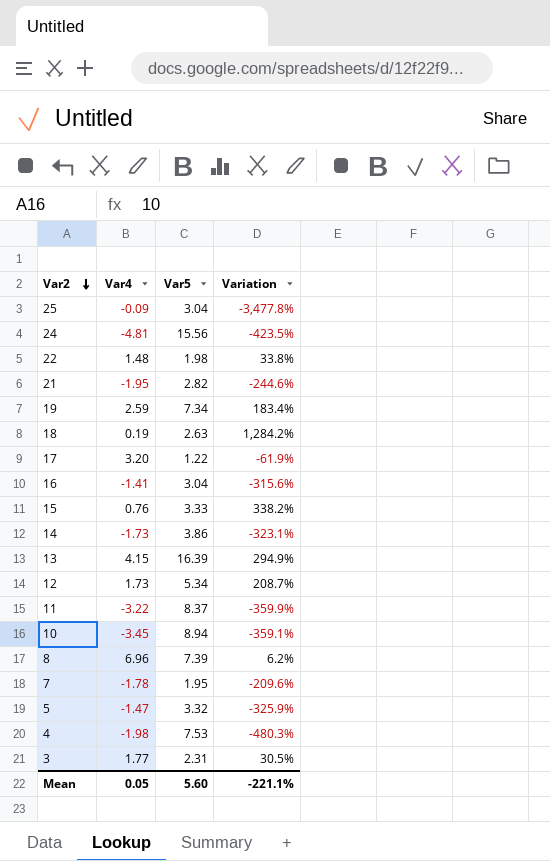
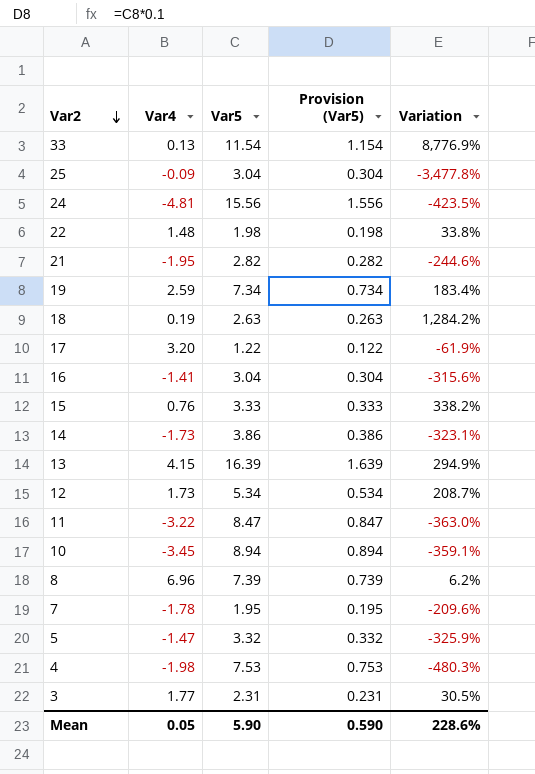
column Provision (Var5) | formula: none -> [Var5] * 0.1
row 33: none -> 0.13 | 11.54 | 1.154 | 8,776.9%
11 | Var5: 8.37 -> 8.47
11 | Variation: -359.9% -> -363.0%
Mean | Var5: 5.60 -> 5.90
Mean | Variation: -221.1% -> 228.6%

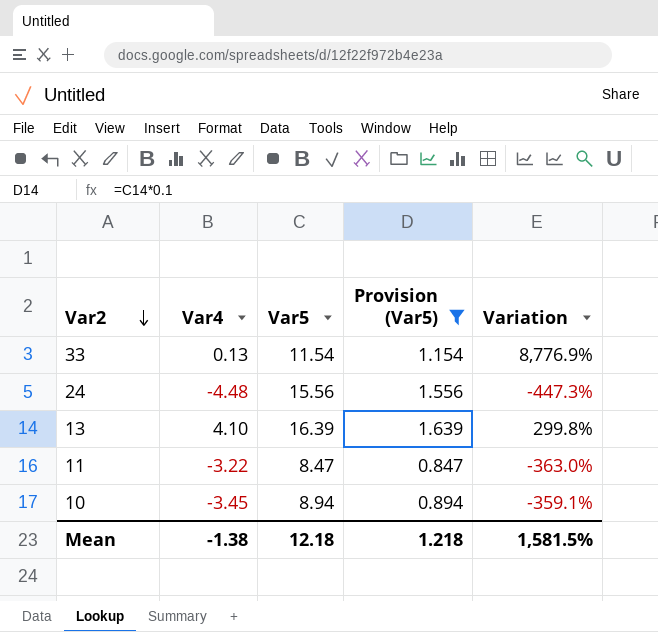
filter: none -> Provision (Var5) >= 0.847
24 | Var4: -4.81 -> -4.48
24 | Variation: -423.5% -> -447.3%
13 | Var4: 4.15 -> 4.10
13 | Variation: 294.9% -> 299.8%
Mean | Var4: 0.05 -> -1.38
Mean | Var5: 5.90 -> 12.18
Mean | Provision (Var5): 0.590 -> 1.218
Mean | Variation: 228.6% -> 1,581.5%

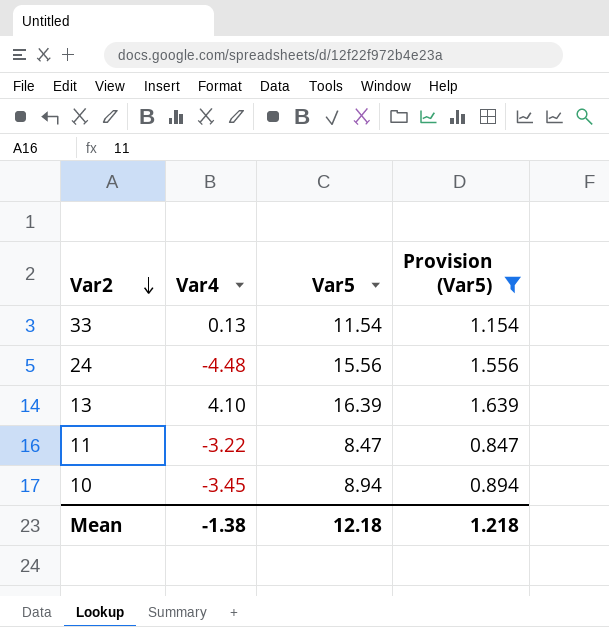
column Variation | formula: ([Var5] - [Var4]) / [Var4] -> none

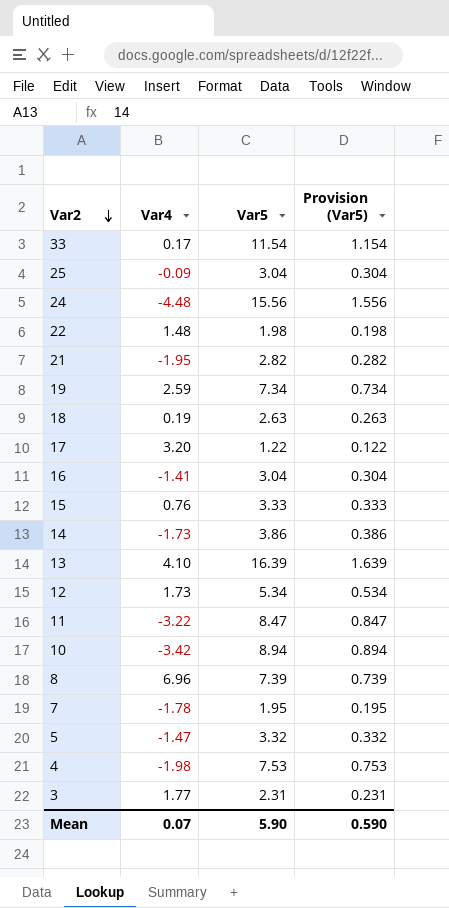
filter: Provision (Var5) >= 0.847 -> none
33 | Var4: 0.13 -> 0.17
10 | Var4: -3.45 -> -3.42
Mean | Var4: -1.38 -> 0.07
Mean | Var5: 12.18 -> 5.90
Mean | Provision (Var5): 1.218 -> 0.590

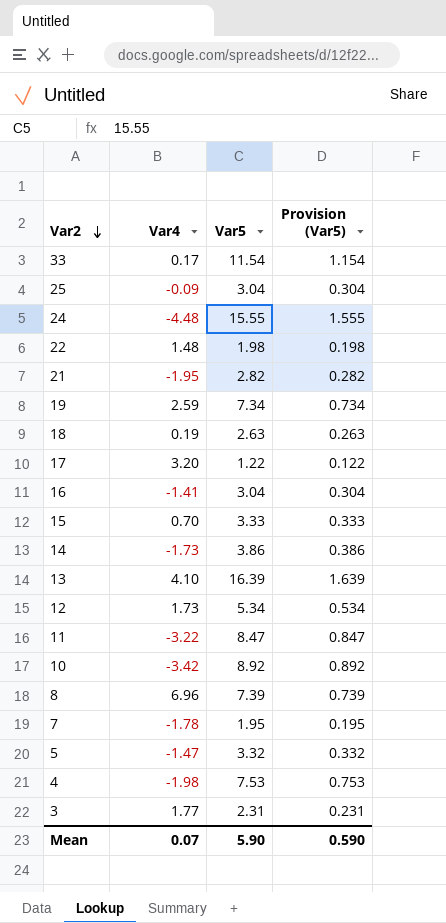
24 | Var5: 15.56 -> 15.55
24 | Provision (Var5): 1.556 -> 1.555
15 | Var4: 0.76 -> 0.70
10 | Var5: 8.94 -> 8.92
10 | Provision (Var5): 0.894 -> 0.892

